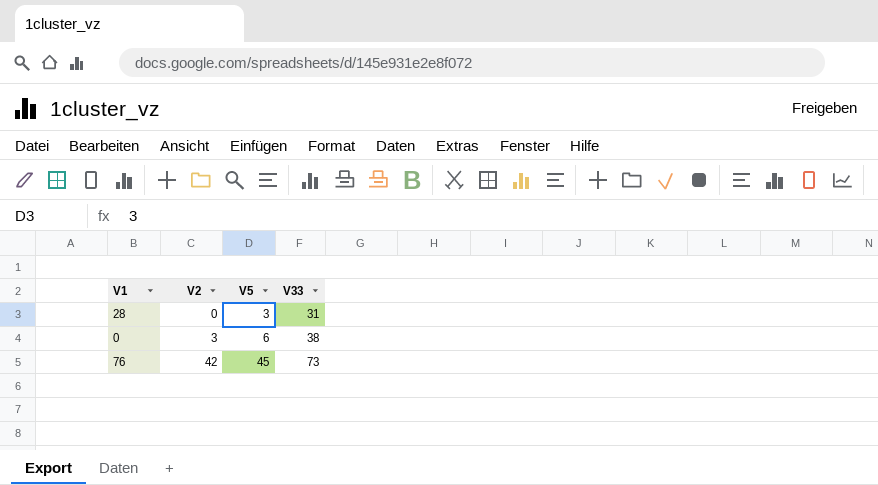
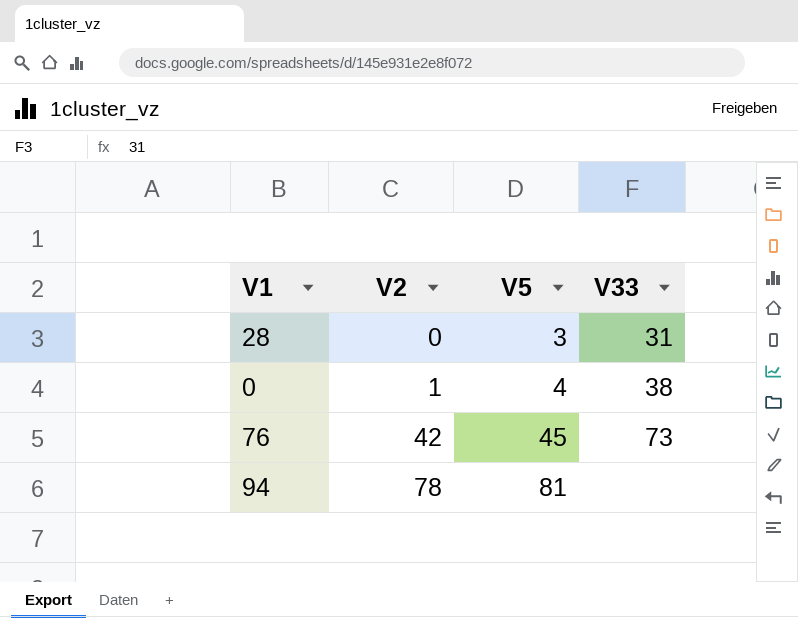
0 | V2: 3 -> 1
0 | V5: 6 -> 4
row 94: none -> 78 | 81 | none

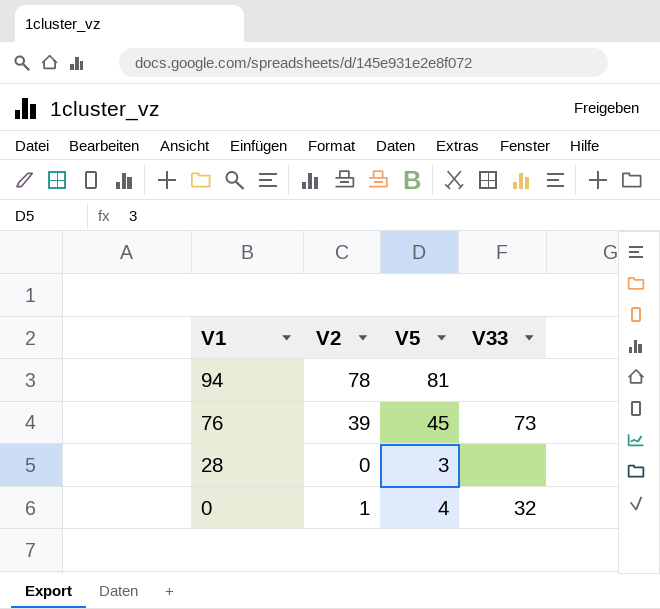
row order: V2 ascending -> V1 descending
76 | V2: 42 -> 39
28 | V33: 31 -> none
0 | V33: 38 -> 32

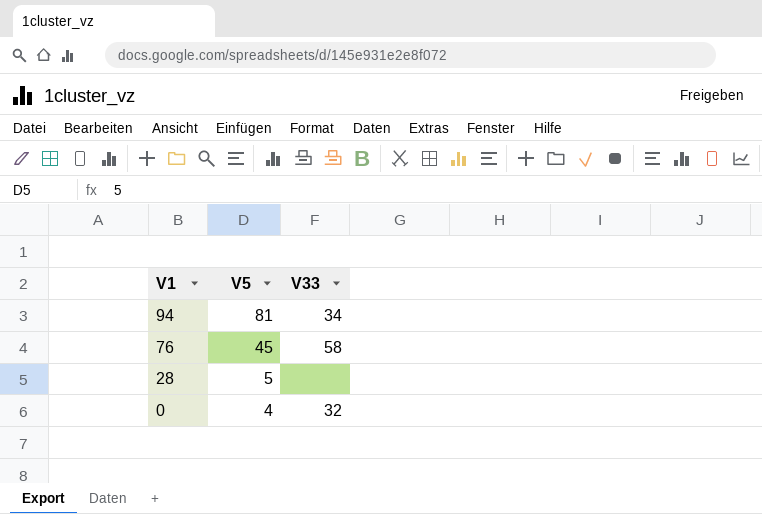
column V2 | position: 2 -> none
94 | V33: none -> 34
76 | V33: 73 -> 58
28 | V5: 3 -> 5

